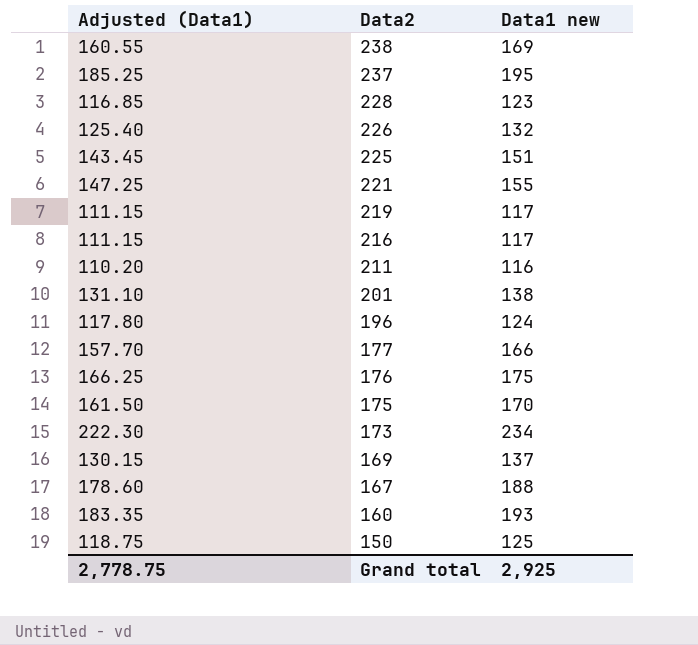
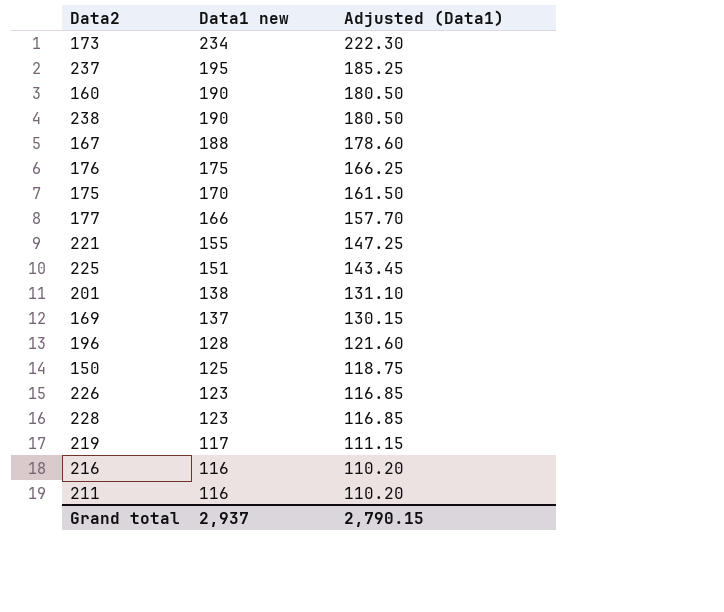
row order: Data2 descending -> Data1 new descending
column Adjusted (Data1) | position: 1 -> 3
160 | Data1 new: 193 -> 190
160 | Adjusted (Data1): 183.35 -> 180.50
238 | Data1 new: 169 -> 190
238 | Adjusted (Data1): 160.55 -> 180.50
196 | Data1 new: 124 -> 128
196 | Adjusted (Data1): 117.80 -> 121.60
226 | Data1 new: 132 -> 123
226 | Adjusted (Data1): 125.40 -> 116.85
216 | Data1 new: 117 -> 116
216 | Adjusted (Data1): 111.15 -> 110.20
Grand total | Data1 new: 2,925 -> 2,937
Grand total | Adjusted (Data1): 2,778.75 -> 2,790.15

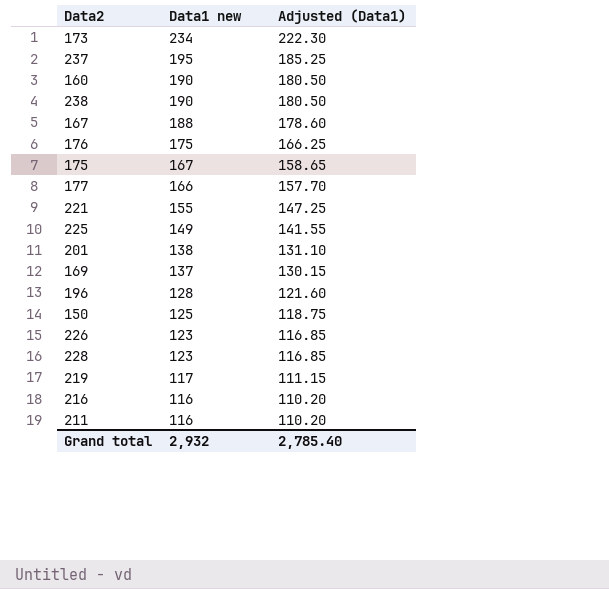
175 | Data1 new: 170 -> 167
175 | Adjusted (Data1): 161.50 -> 158.65
225 | Data1 new: 151 -> 149
225 | Adjusted (Data1): 143.45 -> 141.55
Grand total | Data1 new: 2,937 -> 2,932
Grand total | Adjusted (Data1): 2,790.15 -> 2,785.40

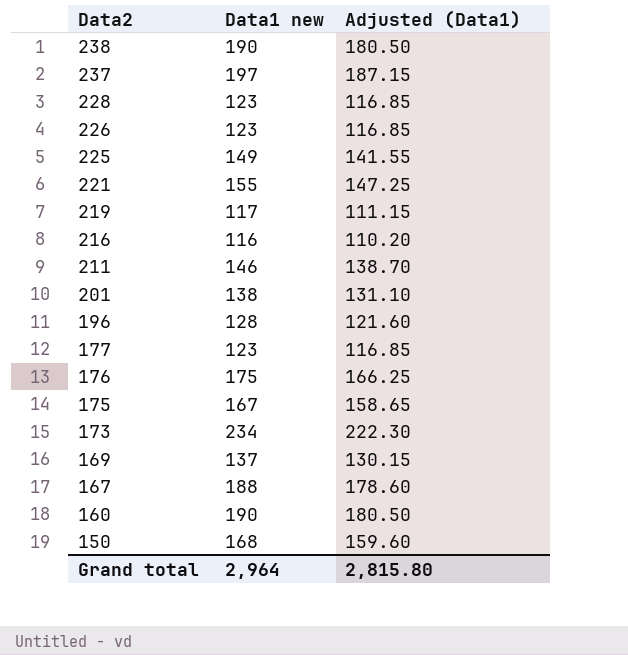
row order: Data1 new descending -> Data2 descending
237 | Data1 new: 195 -> 197
237 | Adjusted (Data1): 185.25 -> 187.15
211 | Data1 new: 116 -> 146
211 | Adjusted (Data1): 110.20 -> 138.70
177 | Data1 new: 166 -> 123
177 | Adjusted (Data1): 157.70 -> 116.85
150 | Data1 new: 125 -> 168
150 | Adjusted (Data1): 118.75 -> 159.60
Grand total | Data1 new: 2,932 -> 2,964
Grand total | Adjusted (Data1): 2,785.40 -> 2,815.80

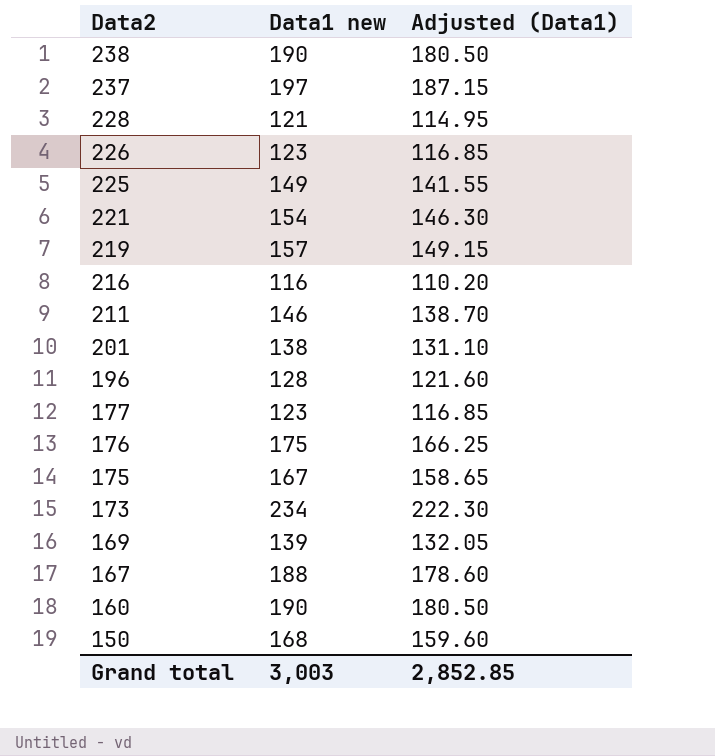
228 | Data1 new: 123 -> 121
228 | Adjusted (Data1): 116.85 -> 114.95
221 | Data1 new: 155 -> 154
221 | Adjusted (Data1): 147.25 -> 146.30
219 | Data1 new: 117 -> 157
219 | Adjusted (Data1): 111.15 -> 149.15
169 | Data1 new: 137 -> 139
169 | Adjusted (Data1): 130.15 -> 132.05
Grand total | Data1 new: 2,964 -> 3,003
Grand total | Adjusted (Data1): 2,815.80 -> 2,852.85

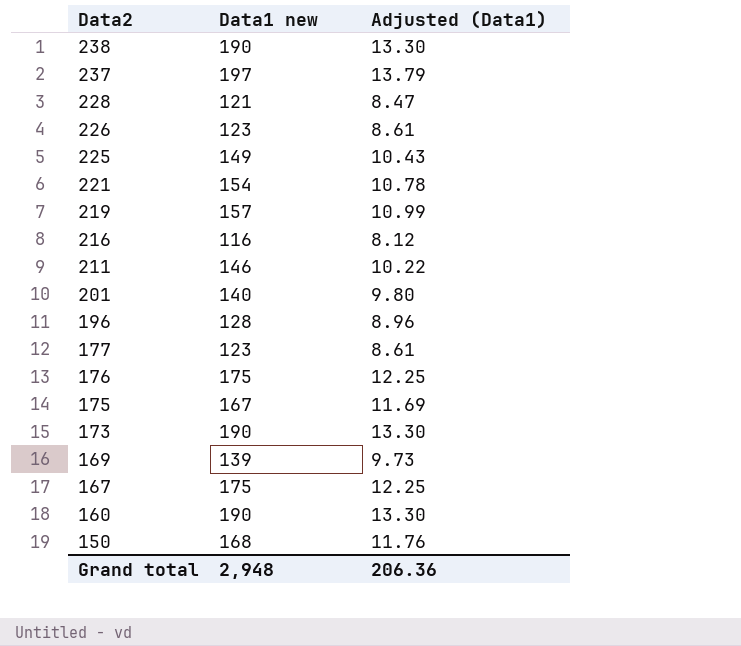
column Adjusted (Data1) | formula: [Data1 new] * 0.95 -> [Data1 new] * 0.07
201 | Data1 new: 138 -> 140
173 | Data1 new: 234 -> 190
167 | Data1 new: 188 -> 175
Grand total | Data1 new: 3,003 -> 2,948
Grand total | Adjusted (Data1): 2,852.85 -> 206.36

